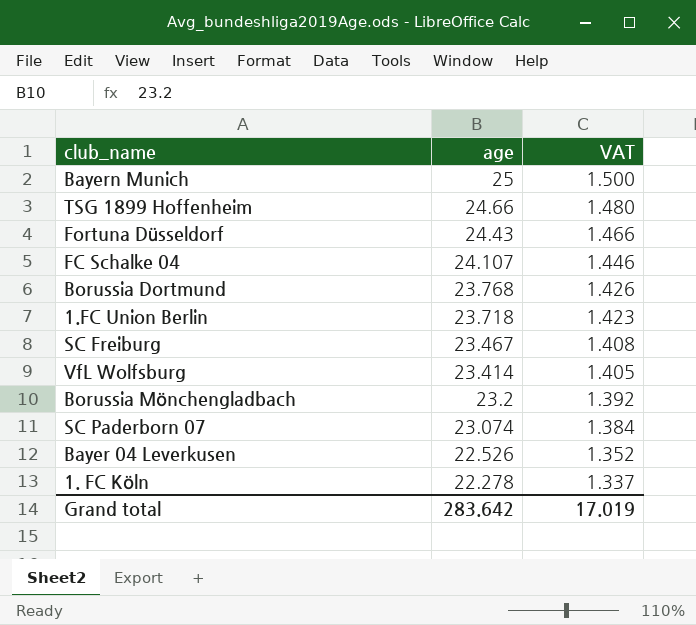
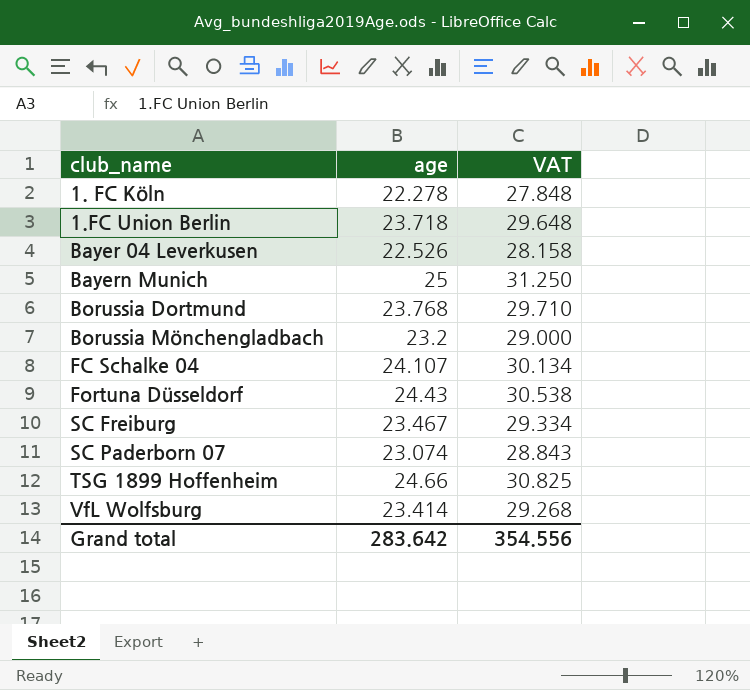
row order: age descending -> club_name ascending
column VAT | formula: [age] * 0.06 -> [age] * 1.25
Grand total | VAT: 17.019 -> 354.556

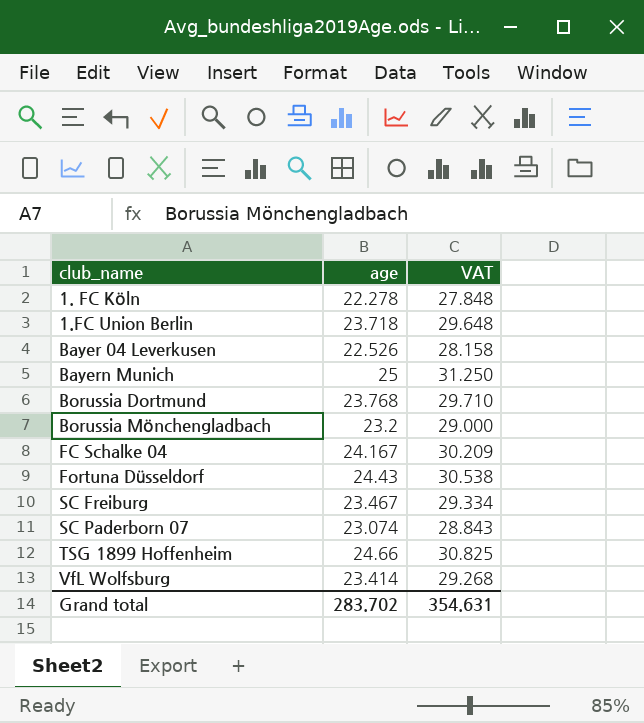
FC Schalke 04 | age: 24.107 -> 24.167
FC Schalke 04 | VAT: 30.134 -> 30.209
Grand total | age: 283.642 -> 283.702
Grand total | VAT: 354.556 -> 354.631

